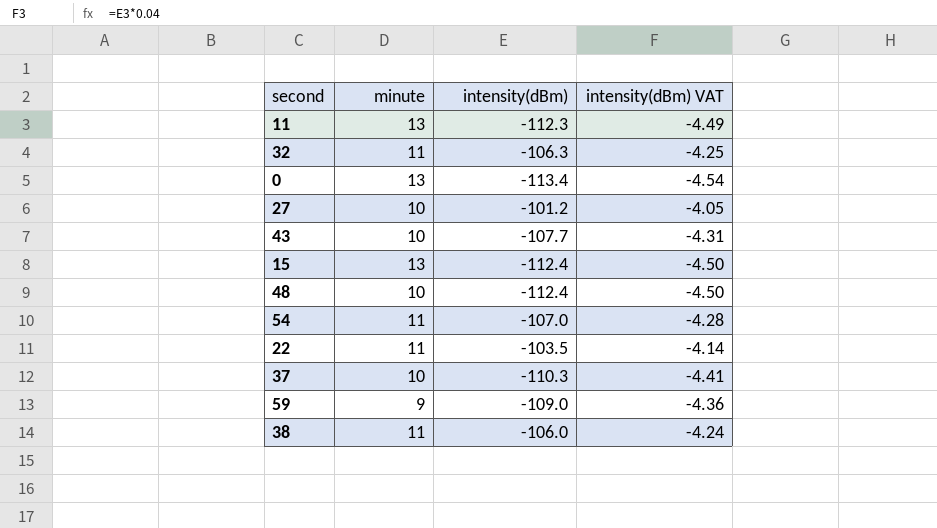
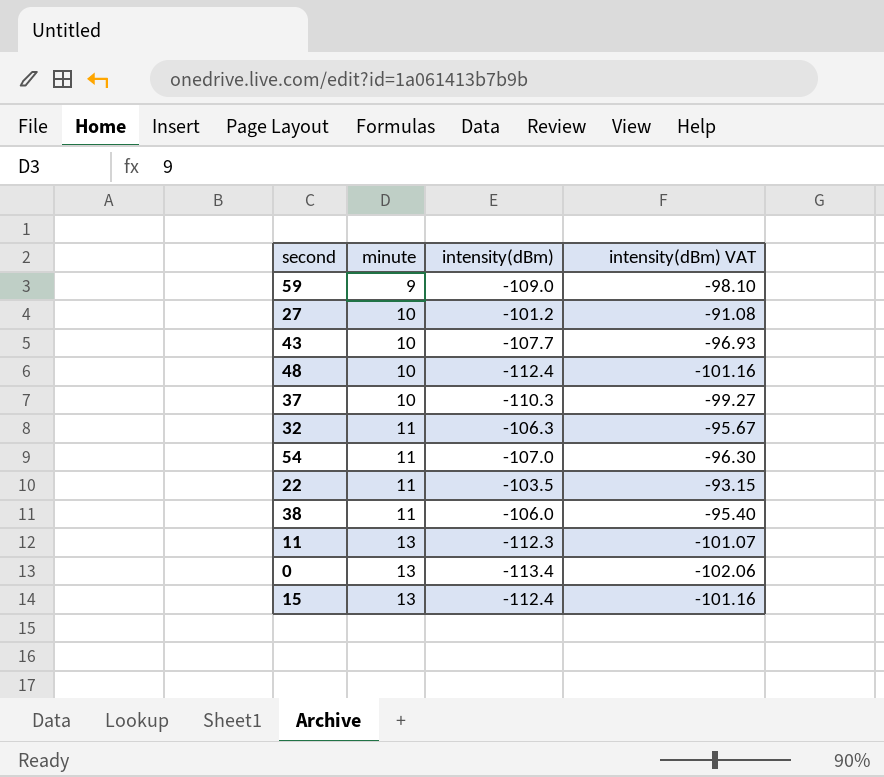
row order: none -> minute ascending
column intensity(dBm) VAT | formula: [intensity(dBm)] * 0.04 -> [intensity(dBm)] * 0.9

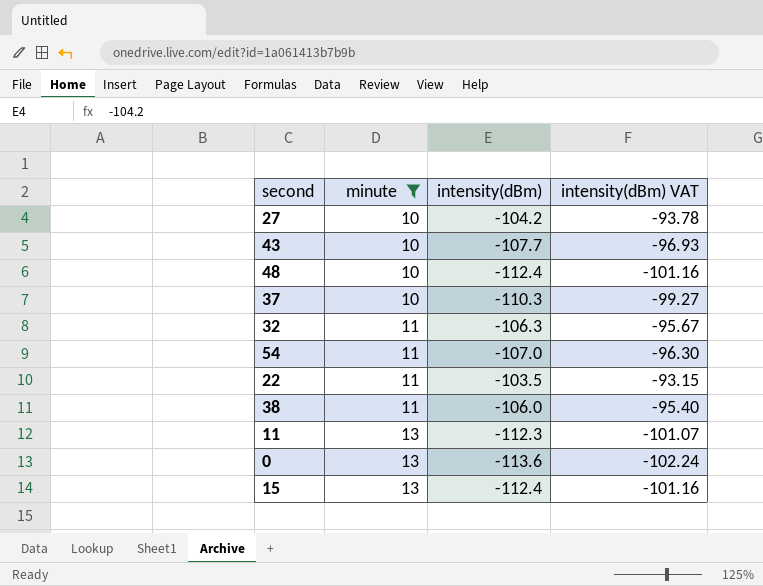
filter: none -> minute != 9
27 | intensity(dBm): -101.2 -> -104.2
27 | intensity(dBm) VAT: -91.08 -> -93.78
0 | intensity(dBm): -113.4 -> -113.6
0 | intensity(dBm) VAT: -102.06 -> -102.24

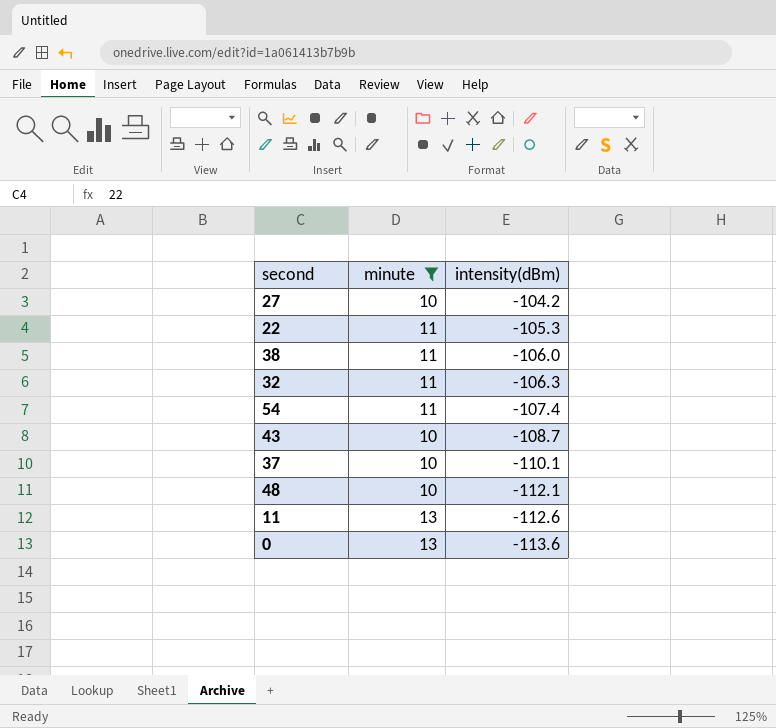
row order: minute ascending -> intensity(dBm) descending
column intensity(dBm) VAT | formula: [intensity(dBm)] * 0.9 -> none
row 15: 13 | -112.4 | -101.16 -> none
22 | intensity(dBm): -103.5 -> -105.3
54 | intensity(dBm): -107.0 -> -107.4
43 | intensity(dBm): -107.7 -> -108.7
37 | intensity(dBm): -110.3 -> -110.1
48 | intensity(dBm): -112.4 -> -112.1
11 | intensity(dBm): -112.3 -> -112.6

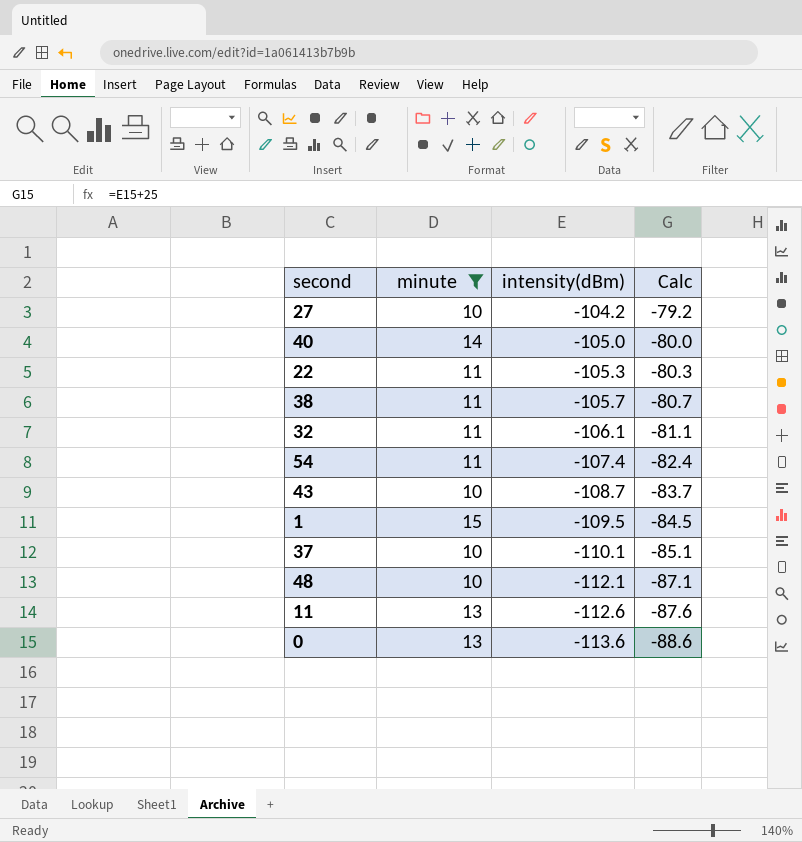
column Calc | formula: none -> [intensity(dBm)] + 25
row 40: none -> 14 | -105.0 | -80.0
38 | intensity(dBm): -106.0 -> -105.7
32 | intensity(dBm): -106.3 -> -106.1
row 1: none -> 15 | -109.5 | -84.5

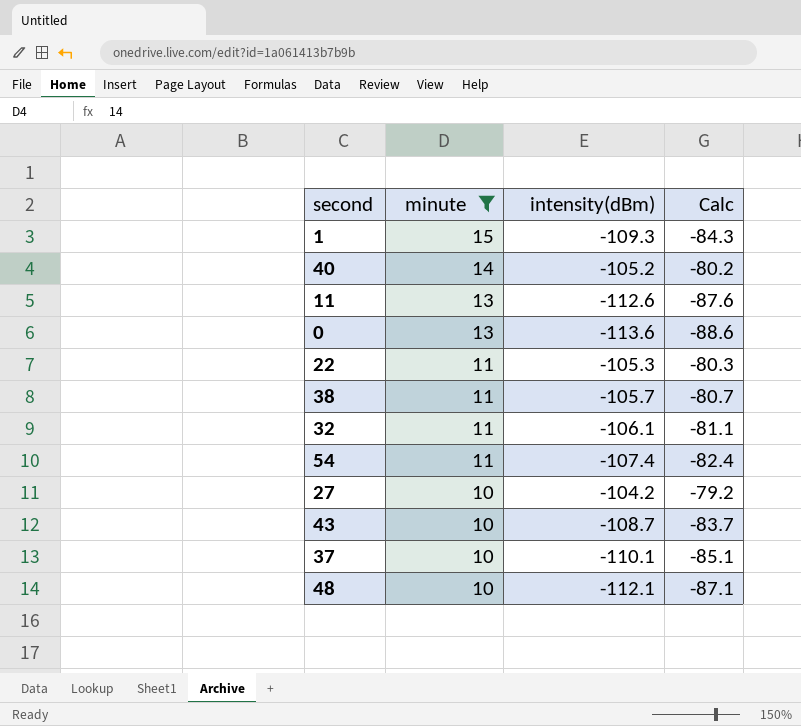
row order: intensity(dBm) descending -> minute descending
1 | intensity(dBm): -109.5 -> -109.3
1 | Calc: -84.5 -> -84.3
40 | intensity(dBm): -105.0 -> -105.2
40 | Calc: -80.0 -> -80.2

